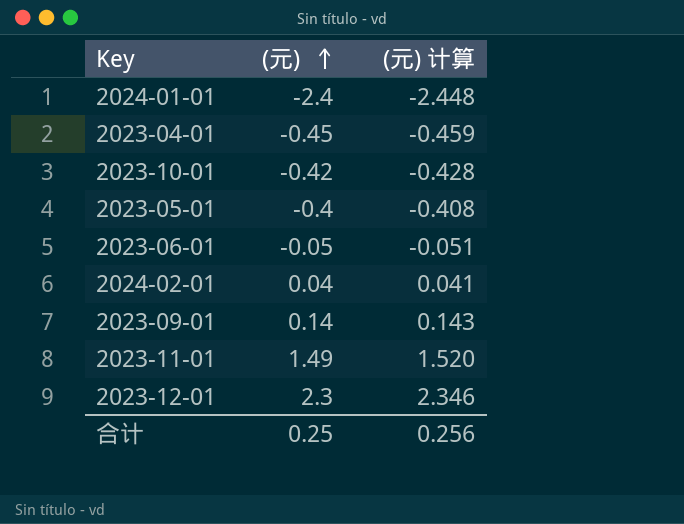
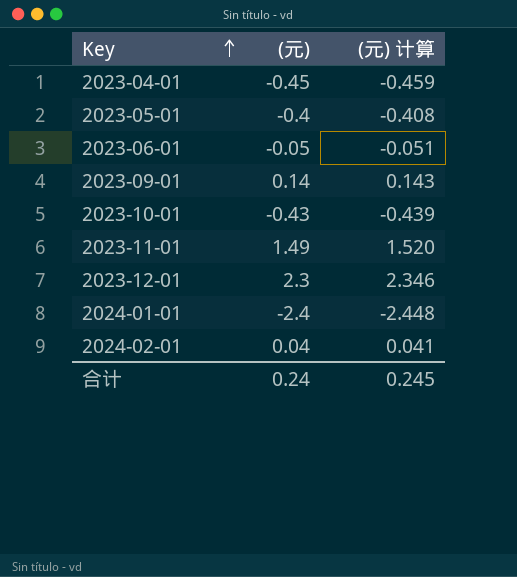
row order: (元) ascending -> Key ascending
2023-10-01 | (元): -0.42 -> -0.43
2023-10-01 | (元) 计算: -0.428 -> -0.439
合计 | (元): 0.25 -> 0.24
合计 | (元) 计算: 0.256 -> 0.245

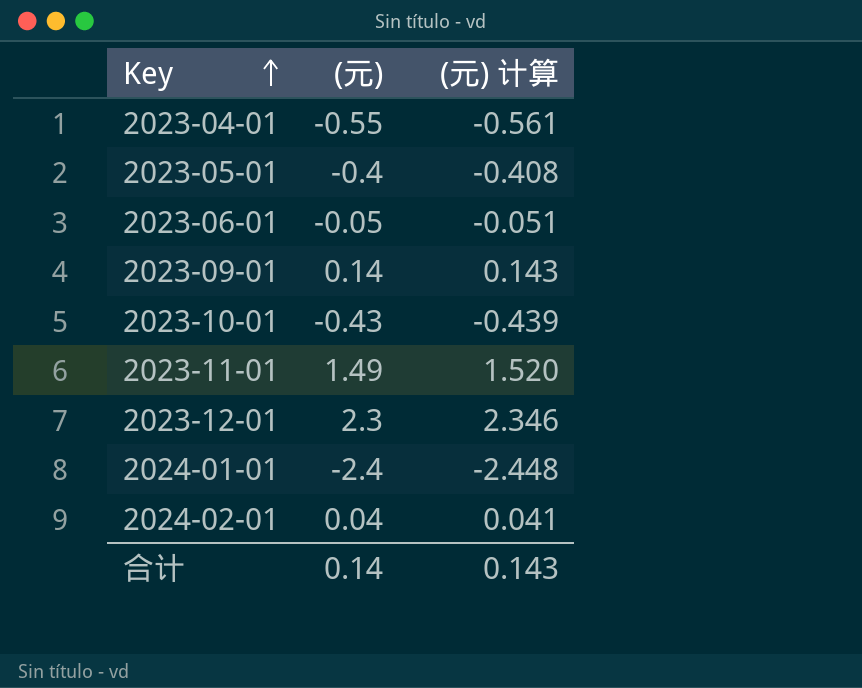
2023-04-01 | (元): -0.45 -> -0.55
2023-04-01 | (元) 计算: -0.459 -> -0.561
合计 | (元): 0.24 -> 0.14
合计 | (元) 计算: 0.245 -> 0.143

